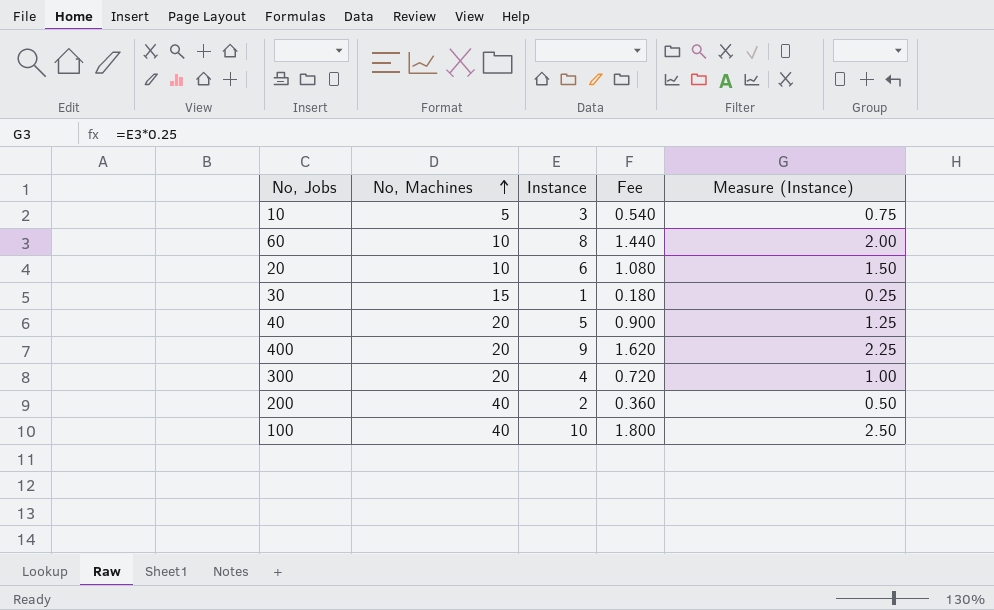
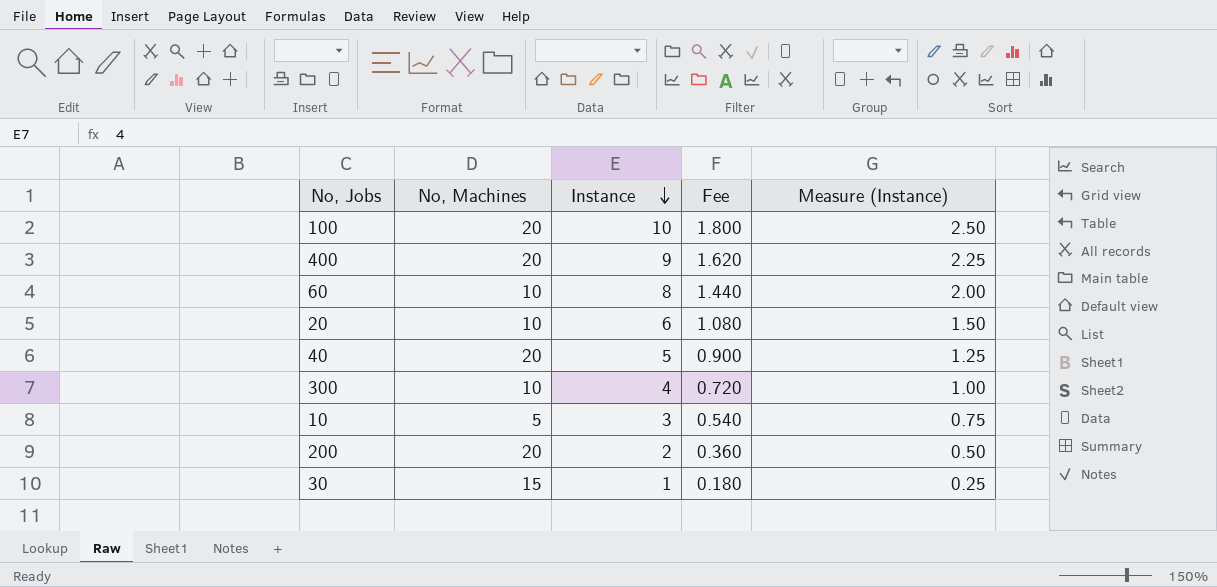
row order: No, Machines ascending -> Instance descending
100 | No, Machines: 40 -> 20
300 | No, Machines: 20 -> 10
200 | No, Machines: 40 -> 20

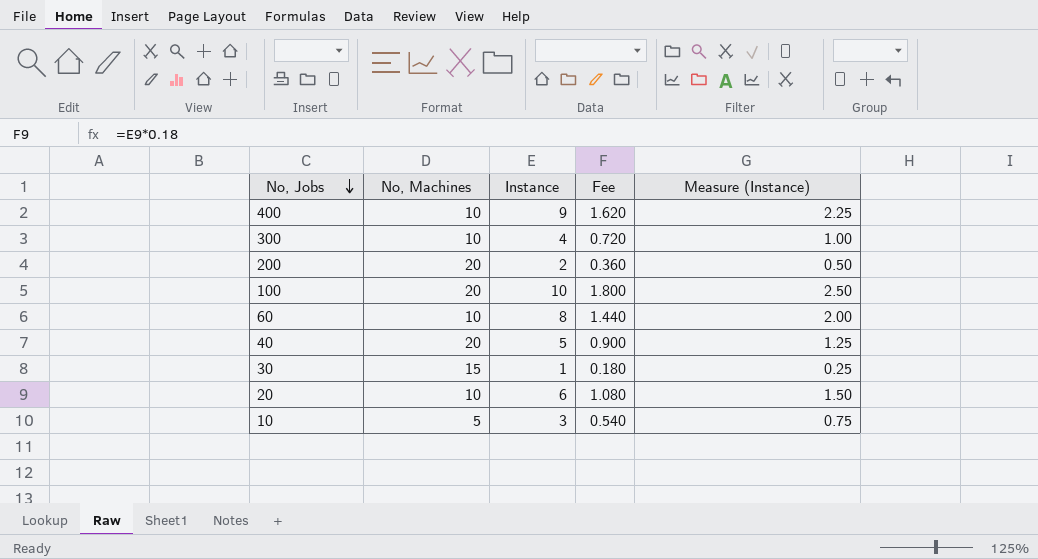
row order: Instance descending -> No, Jobs descending
400 | No, Machines: 20 -> 10

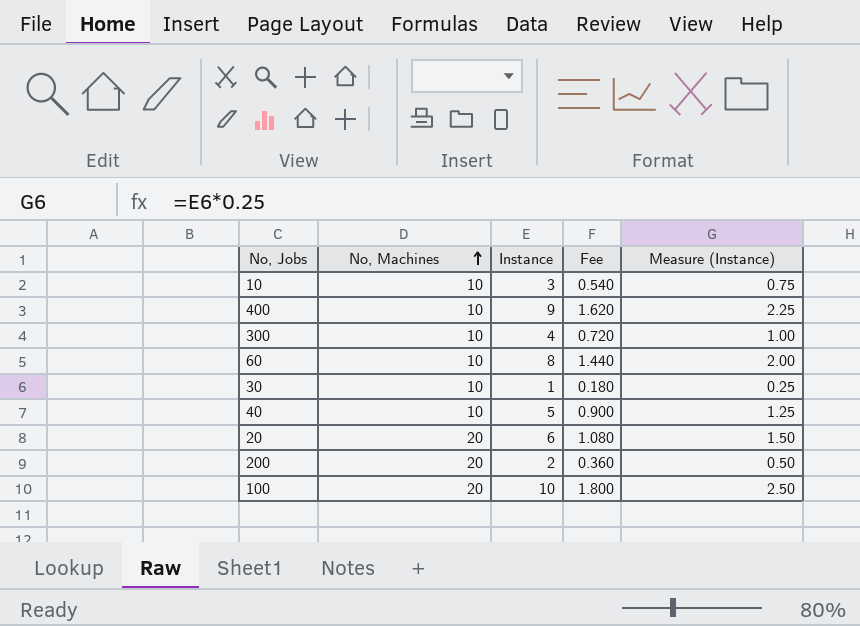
row order: No, Jobs descending -> No, Machines ascending
10 | No, Machines: 5 -> 10
30 | No, Machines: 15 -> 10
40 | No, Machines: 20 -> 10
20 | No, Machines: 10 -> 20

